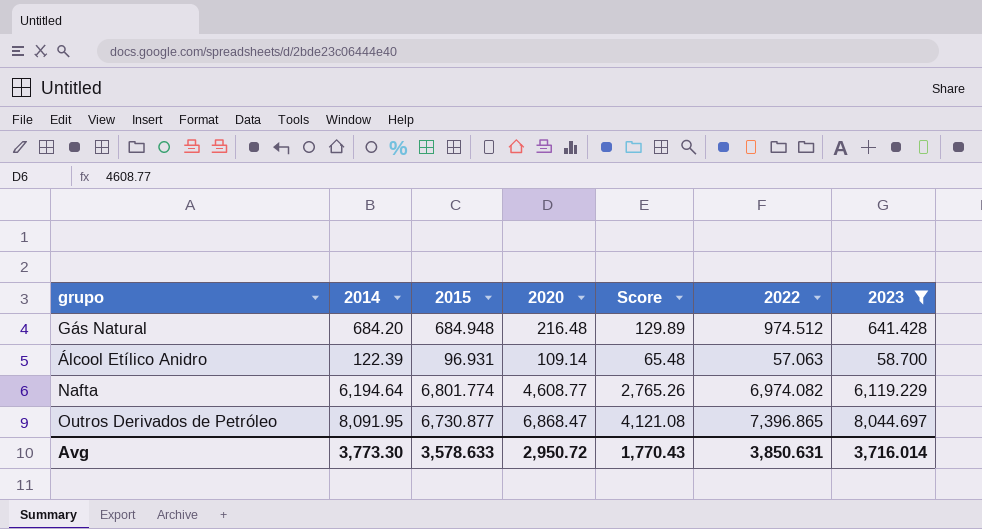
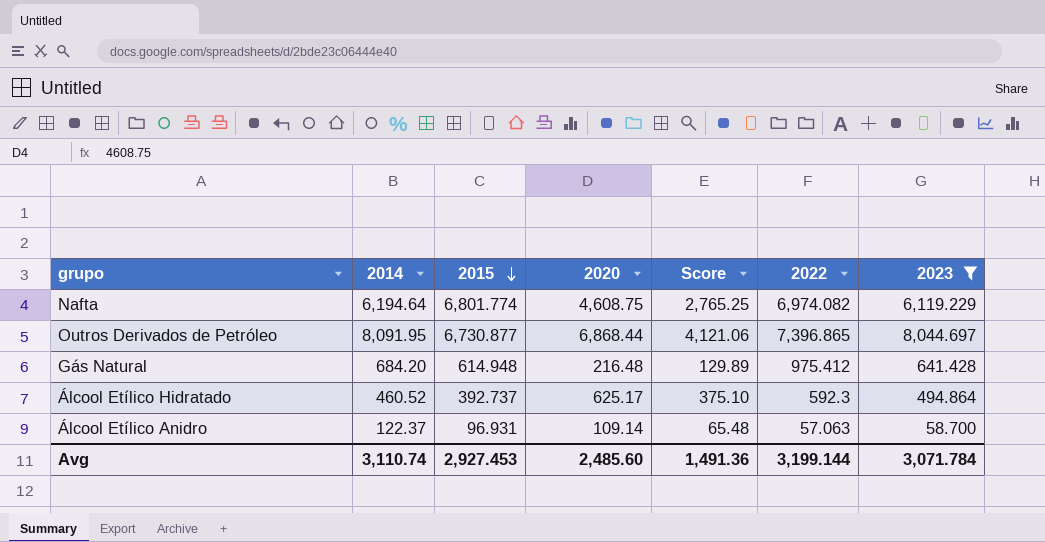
row order: none -> 2015 descending
Nafta | 2020: 4,608.77 -> 4,608.75
Nafta | Score: 2,765.26 -> 2,765.25
Outros Derivados de Petróleo | 2020: 6,868.47 -> 6,868.44
Outros Derivados de Petróleo | Score: 4,121.08 -> 4,121.06
Gás Natural | 2015: 684.948 -> 614.948
Gás Natural | 2022: 974.512 -> 975.412
row Álcool Etílico Hidratado: none -> 460.52 | 392.737 | 625.17 | 375.10 | 592.3 | 494.864
Álcool Etílico Anidro | 2014: 122.39 -> 122.37
Avg | 2014: 3,773.30 -> 3,110.74
Avg | 2015: 3,578.633 -> 2,927.453
Avg | 2020: 2,950.72 -> 2,485.60
Avg | Score: 1,770.43 -> 1,491.36
Avg | 2022: 3,850.631 -> 3,199.144
Avg | 2023: 3,716.014 -> 3,071.784

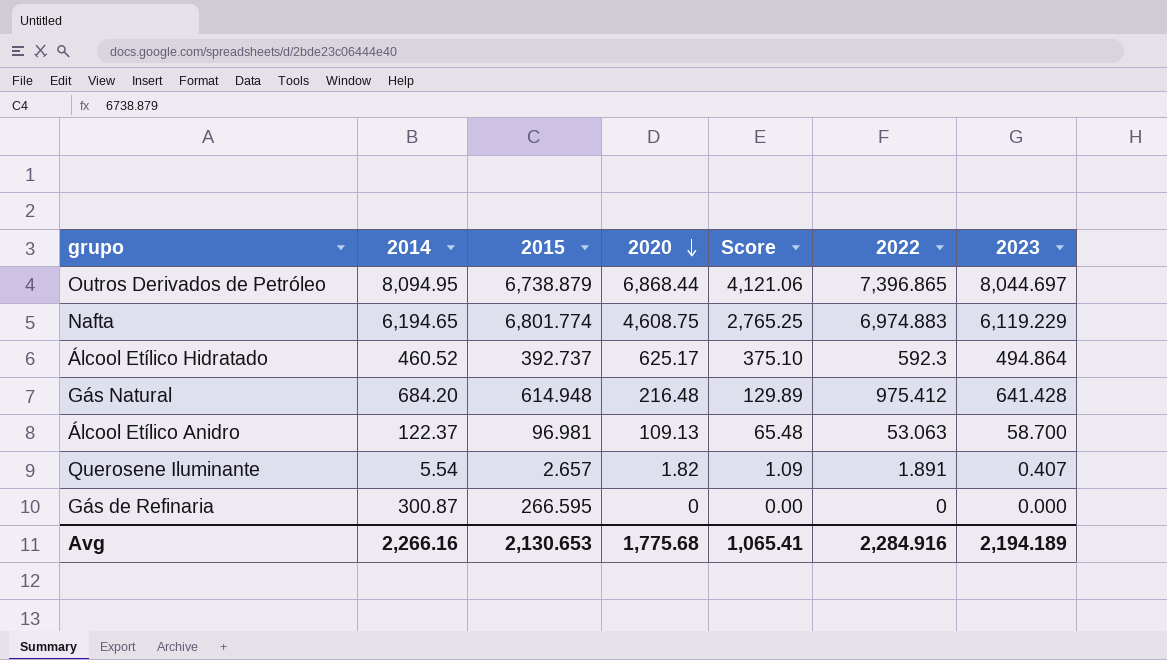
filter: 2023 >= 58.700 -> none
row order: 2015 descending -> 2020 descending
Outros Derivados de Petróleo | 2014: 8,091.95 -> 8,094.95
Outros Derivados de Petróleo | 2015: 6,730.877 -> 6,738.879
Nafta | 2014: 6,194.64 -> 6,194.65
Nafta | 2022: 6,974.082 -> 6,974.883
Álcool Etílico Anidro | 2015: 96.931 -> 96.981
Álcool Etílico Anidro | 2020: 109.14 -> 109.13
Álcool Etílico Anidro | 2022: 57.063 -> 53.063
Avg | 2014: 3,110.74 -> 2,266.16
Avg | 2015: 2,927.453 -> 2,130.653
Avg | 2020: 2,485.60 -> 1,775.68
Avg | Score: 1,491.36 -> 1,065.41
Avg | 2022: 3,199.144 -> 2,284.916
Avg | 2023: 3,071.784 -> 2,194.189

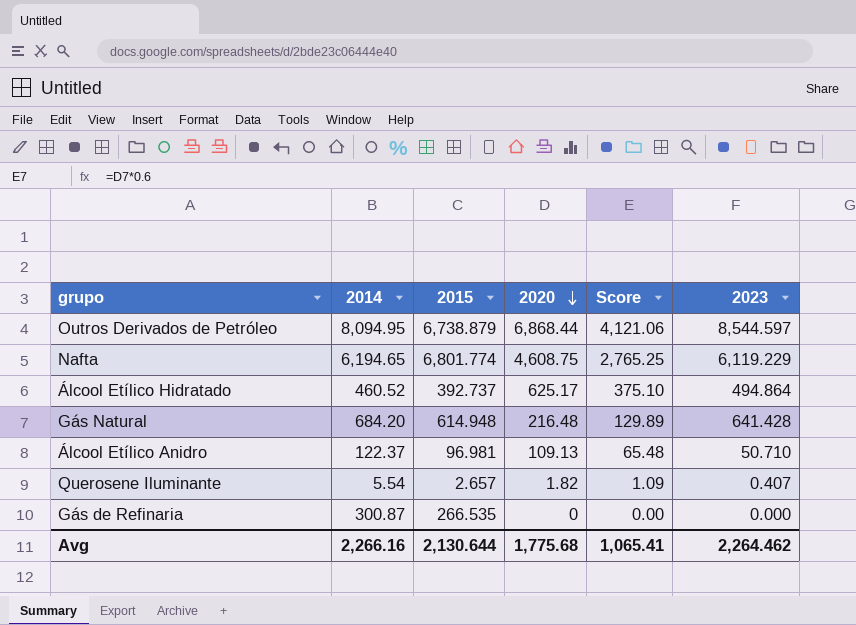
column 2022 | position: 6 -> none
Outros Derivados de Petróleo | 2023: 8,044.697 -> 8,544.597
Álcool Etílico Anidro | 2023: 58.700 -> 50.710
Gás de Refinaria | 2015: 266.595 -> 266.535
Avg | 2015: 2,130.653 -> 2,130.644
Avg | 2023: 2,194.189 -> 2,264.462

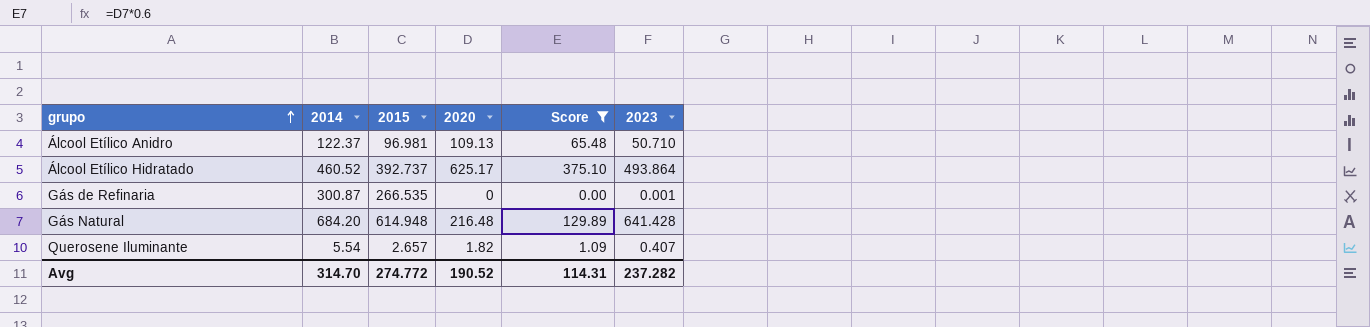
filter: none -> Score <= 375.10
row order: 2020 descending -> grupo ascending
Álcool Etílico Hidratado | 2023: 494.864 -> 493.864
Gás de Refinaria | 2023: 0.000 -> 0.001
Avg | 2014: 2,266.16 -> 314.70
Avg | 2015: 2,130.644 -> 274.772
Avg | 2020: 1,775.68 -> 190.52
Avg | Score: 1,065.41 -> 114.31
Avg | 2023: 2,264.462 -> 237.282

